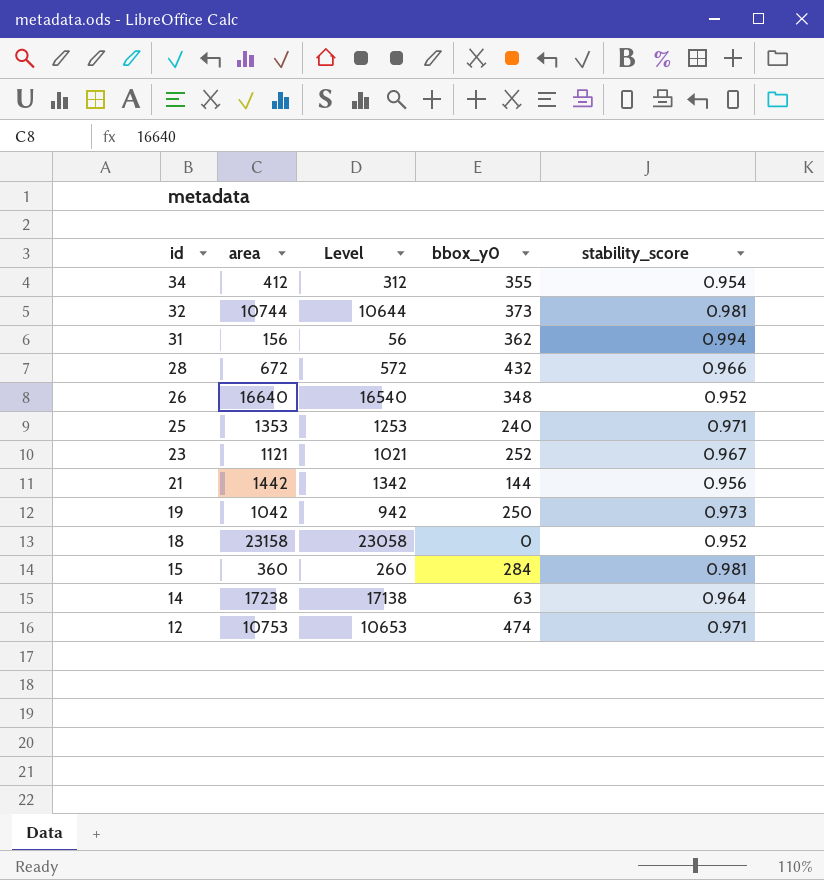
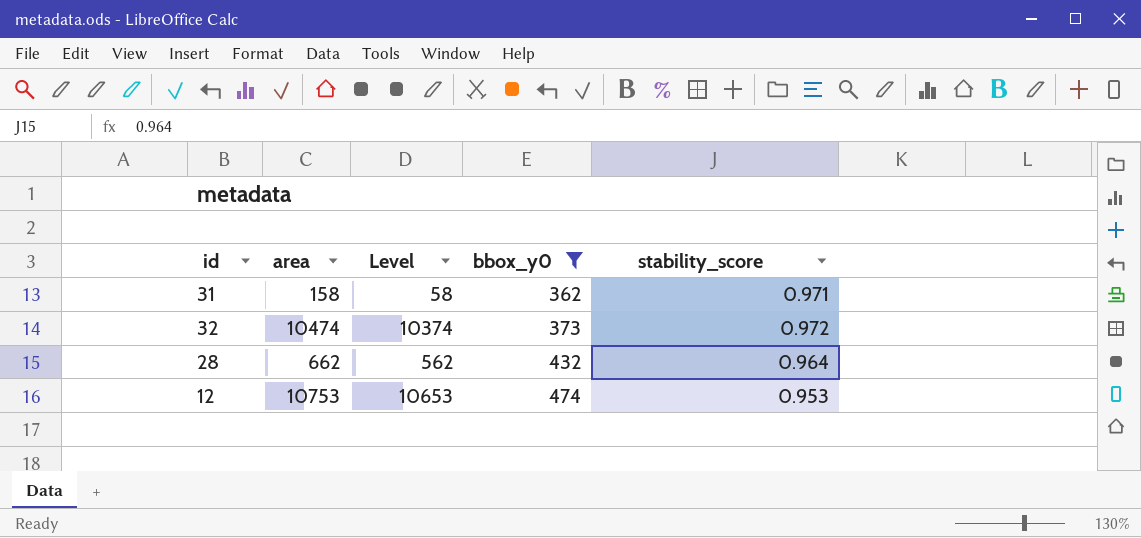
filter: none -> bbox_y0 >= 362
row order: id descending -> bbox_y0 ascending
31 | area: 156 -> 158
31 | Level: 56 -> 58
31 | stability_score: 0.994 -> 0.971
32 | area: 10744 -> 10474
32 | Level: 10644 -> 10374
32 | stability_score: 0.981 -> 0.972
28 | area: 672 -> 662
28 | Level: 572 -> 562
28 | stability_score: 0.966 -> 0.964
12 | stability_score: 0.971 -> 0.953

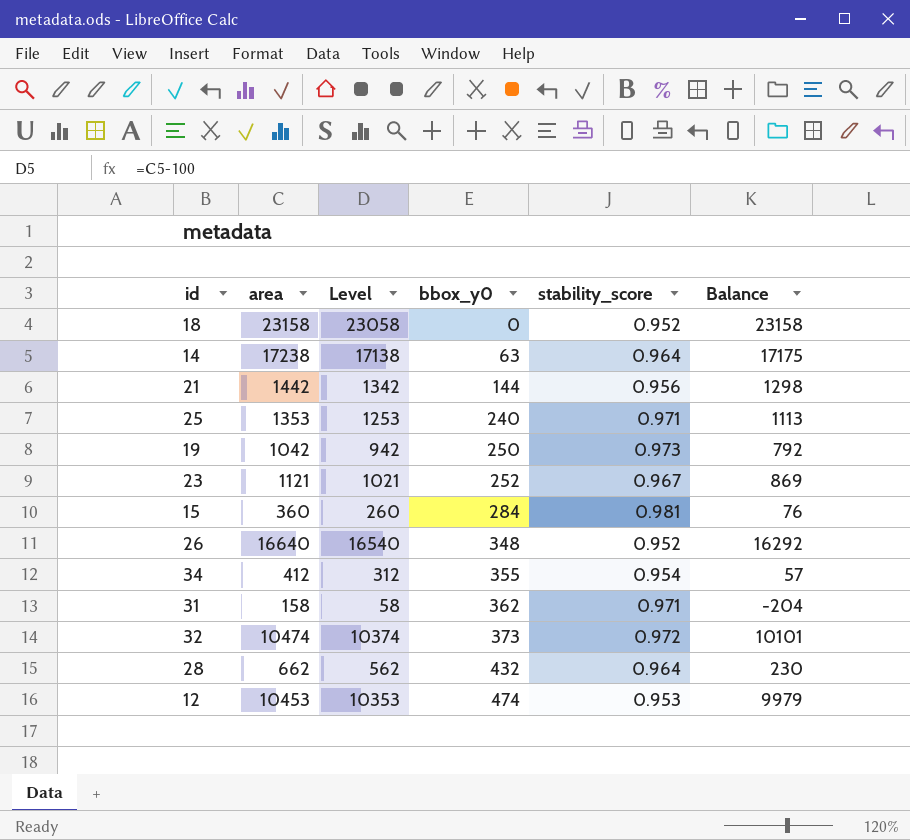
filter: bbox_y0 >= 362 -> none
column Balance | formula: none -> [area] - [bbox_y0]
12 | area: 10753 -> 10453
12 | Level: 10653 -> 10353

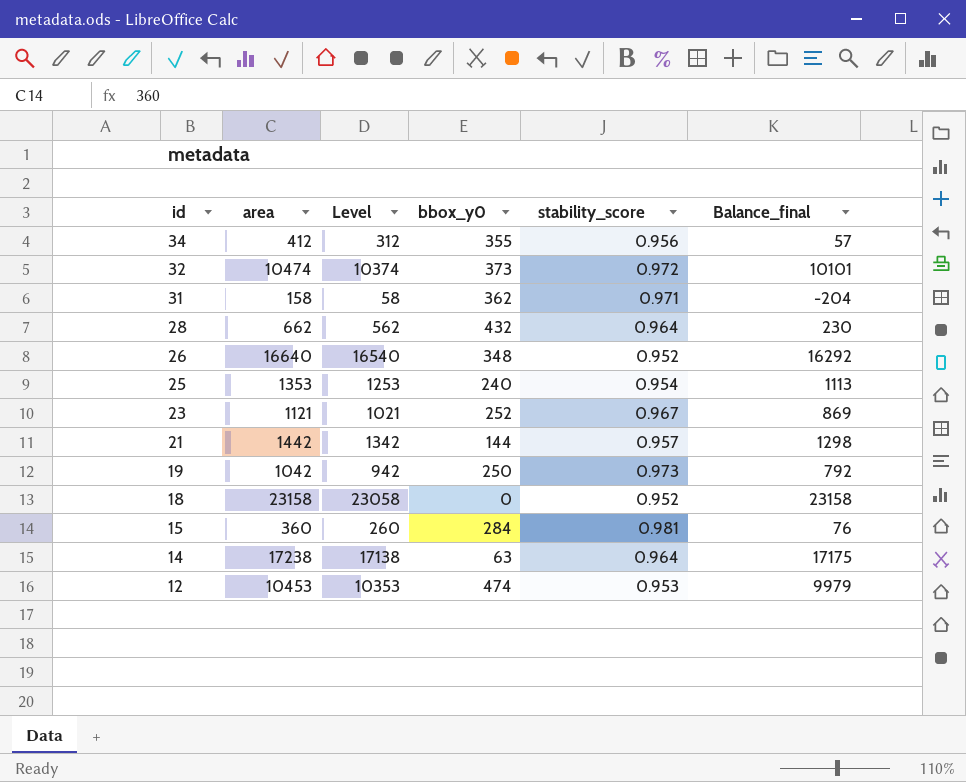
row order: bbox_y0 ascending -> id descending
column name: Balance -> Balance_final
34 | stability_score: 0.954 -> 0.956
25 | stability_score: 0.971 -> 0.954
21 | stability_score: 0.956 -> 0.957

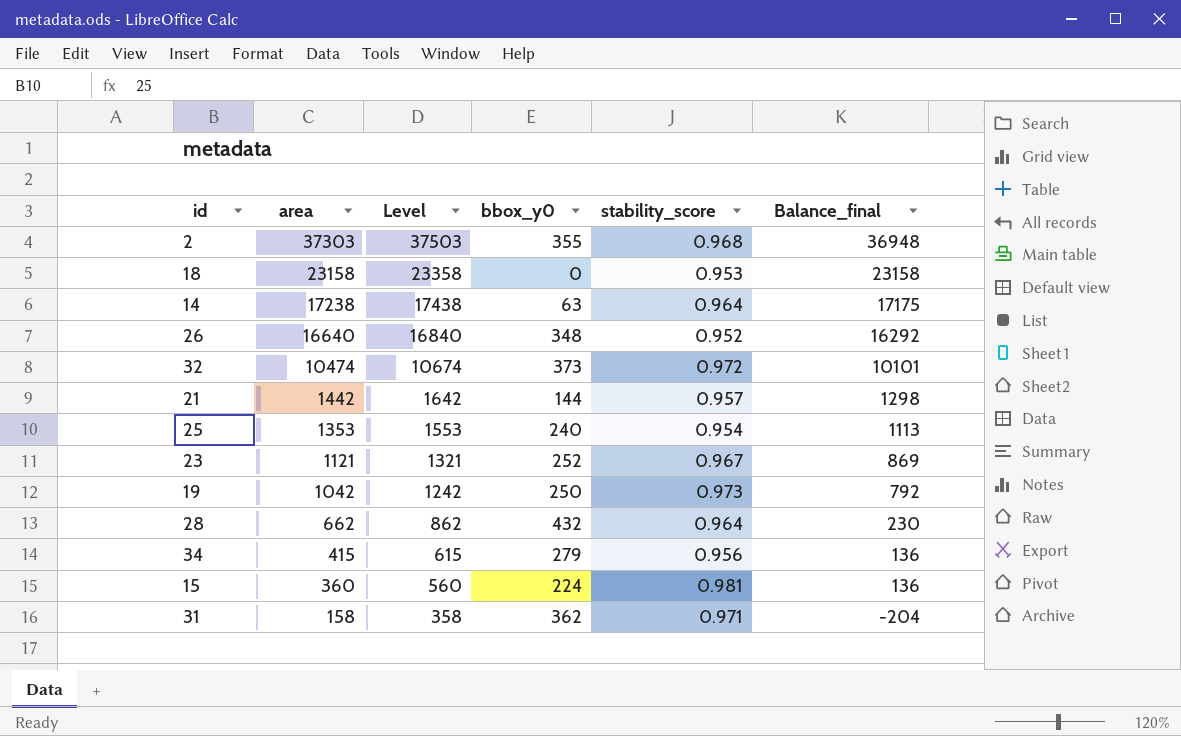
row order: id descending -> area descending
column Level | formula: [area] - 100 -> [area] + 200
row 12: 10453 | 10353 | 474 | 0.953 | 9979 -> none
row 2: none -> 37303 | 37503 | 355 | 0.968 | 36948
18 | stability_score: 0.952 -> 0.953
34 | area: 412 -> 415
34 | bbox_y0: 355 -> 279
34 | Balance_final: 57 -> 136
15 | bbox_y0: 284 -> 224
15 | Balance_final: 76 -> 136

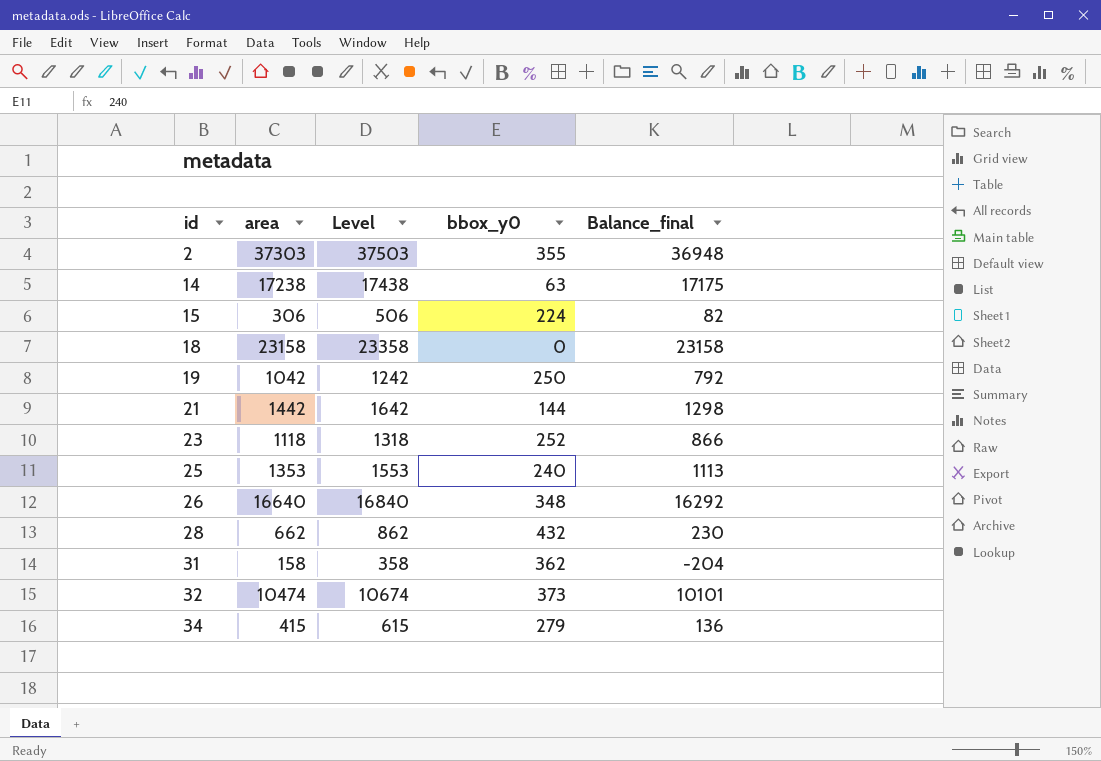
row order: area descending -> id ascending
column stability_score | position: 5 -> none
15 | area: 360 -> 306
15 | Level: 560 -> 506
15 | Balance_final: 136 -> 82
23 | area: 1121 -> 1118
23 | Level: 1321 -> 1318
23 | Balance_final: 869 -> 866

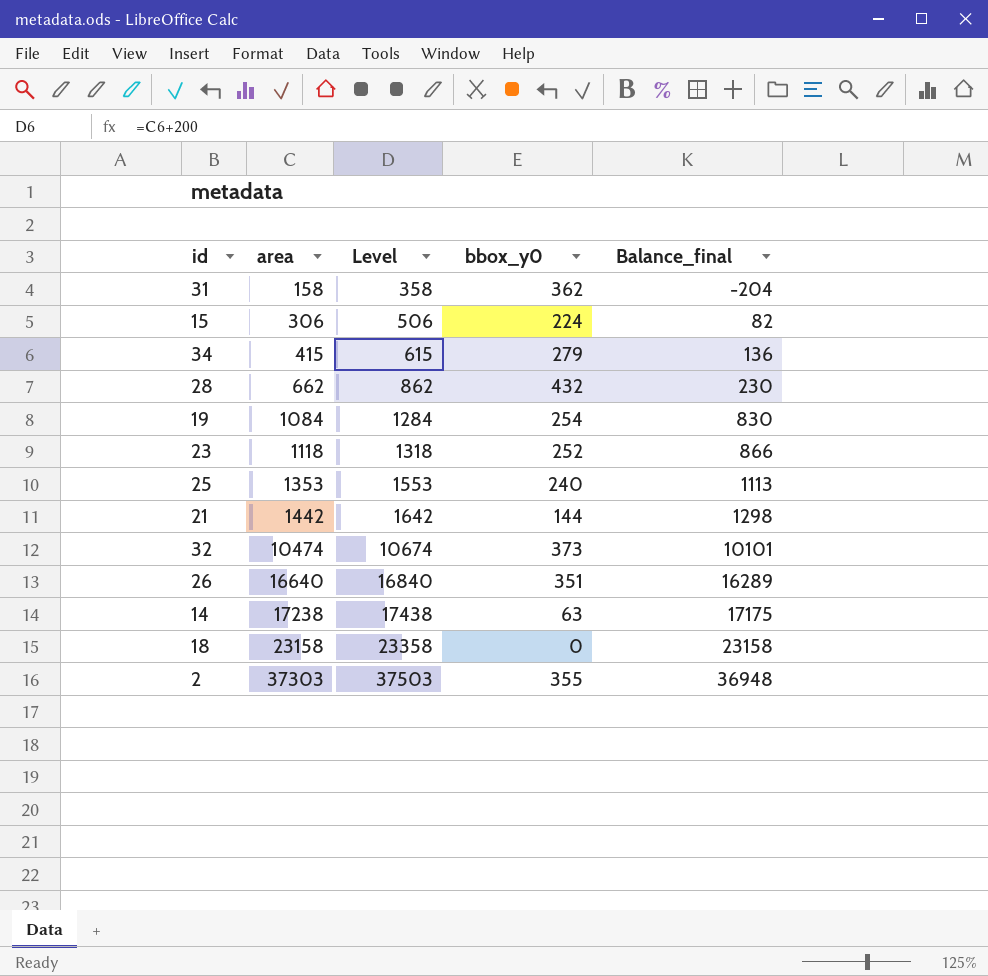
row order: id ascending -> area ascending
19 | area: 1042 -> 1084
19 | Level: 1242 -> 1284
19 | bbox_y0: 250 -> 254
19 | Balance_final: 792 -> 830
26 | bbox_y0: 348 -> 351
26 | Balance_final: 16292 -> 16289

